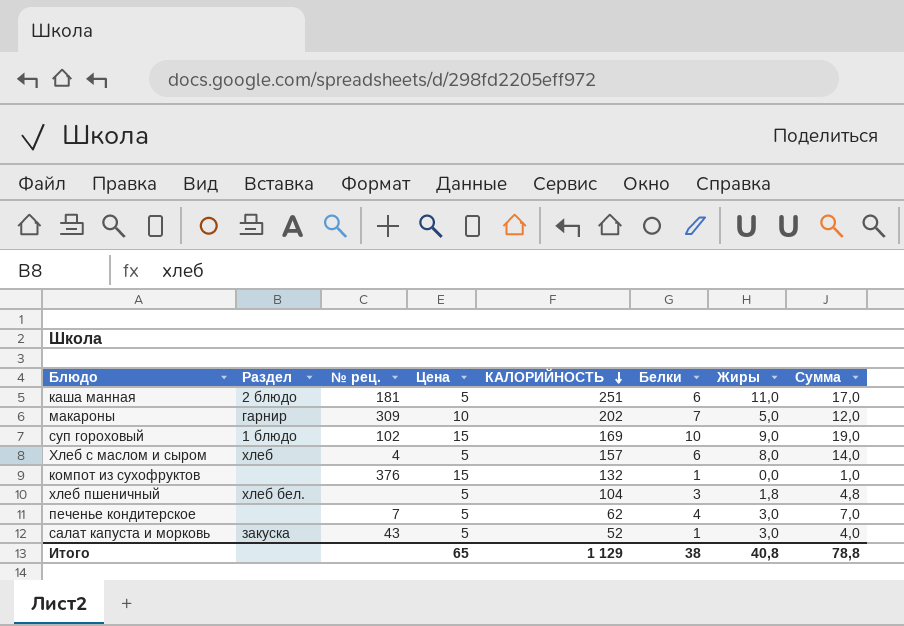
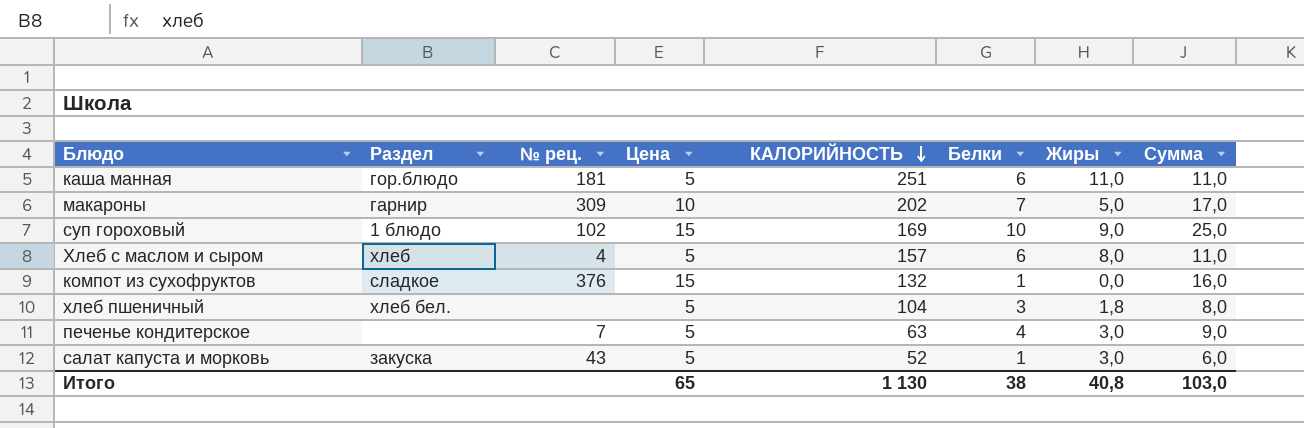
column Сумма | formula: [Белки] + [Жиры] -> [Цена] + [Белки]
каша манная | Раздел: 2 блюдо -> гор.блюдо
компот из сухофруктов | Раздел: none -> сладкое
печенье кондитерское | КАЛОРИЙНОСТЬ: 62 -> 63
Итого | КАЛОРИЙНОСТЬ: 1 129 -> 1 130
Итого | Сумма: 78,8 -> 103,0

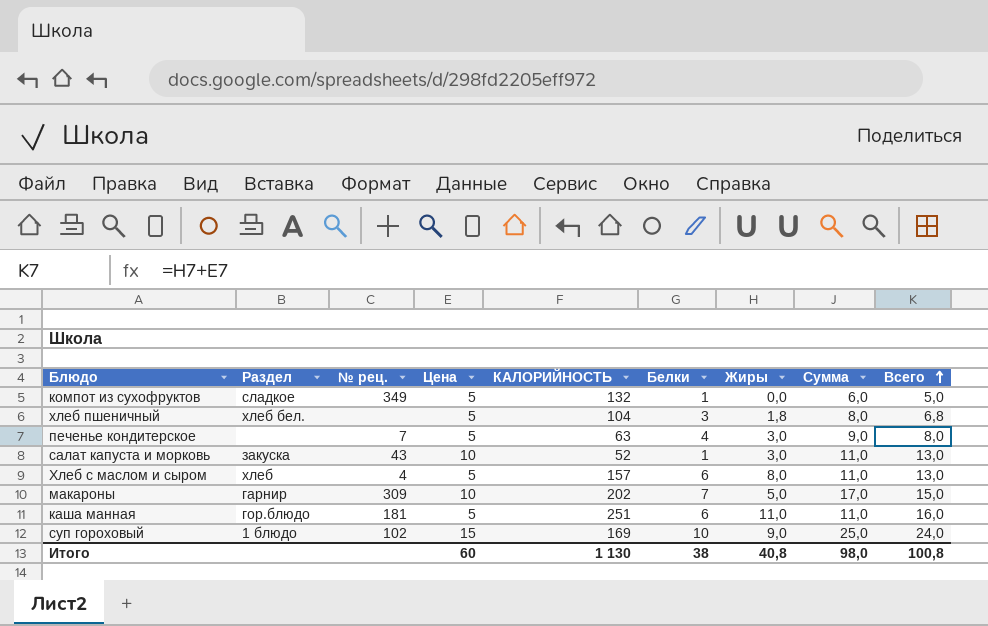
row order: КАЛОРИЙНОСТЬ descending -> Всего ascending
column Всего | formula: none -> [Цена] + [Жиры]
компот из сухофруктов | № рец.: 376 -> 349
компот из сухофруктов | Цена: 15 -> 5
компот из сухофруктов | Сумма: 16,0 -> 6,0
салат капуста и морковь | Цена: 5 -> 10
салат капуста и морковь | Сумма: 6,0 -> 11,0
Итого | Цена: 65 -> 60
Итого | Сумма: 103,0 -> 98,0

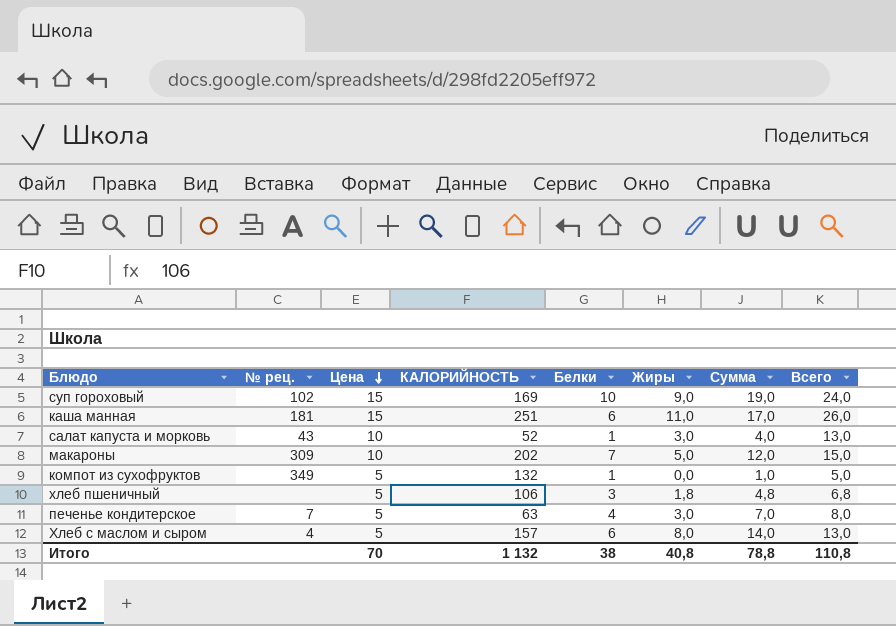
row order: Всего ascending -> Цена descending
column Раздел | position: 2 -> none
column Сумма | formula: [Цена] + [Белки] -> [Белки] + [Жиры]
каша манная | Цена: 5 -> 15
каша манная | Всего: 16,0 -> 26,0
хлеб пшеничный | КАЛОРИЙНОСТЬ: 104 -> 106
Итого | Цена: 60 -> 70
Итого | КАЛОРИЙНОСТЬ: 1 130 -> 1 132
Итого | Сумма: 98,0 -> 78,8
Итого | Всего: 100,8 -> 110,8

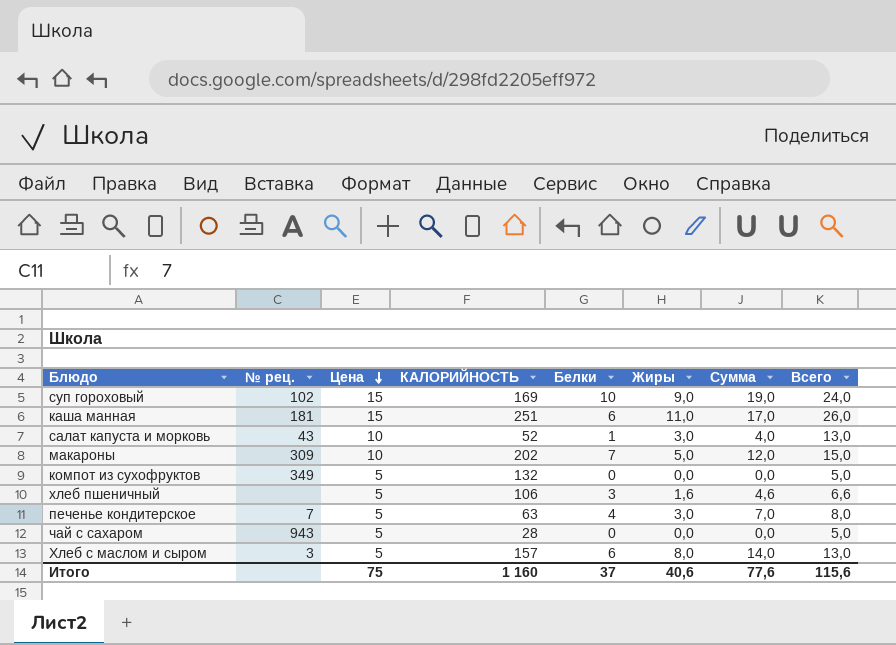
компот из сухофруктов | Белки: 1 -> 0
компот из сухофруктов | Сумма: 1,0 -> 0,0
хлеб пшеничный | Жиры: 1,8 -> 1,6
хлеб пшеничный | Сумма: 4,8 -> 4,6
хлеб пшеничный | Всего: 6,8 -> 6,6
row чай с сахаром: none -> 943 | 5 | 28 | 0 | 0,0 | 0,0 | 5,0
Хлеб с маслом и сыром | № рец.: 4 -> 3
Итого | Цена: 70 -> 75
Итого | КАЛОРИЙНОСТЬ: 1 132 -> 1 160
Итого | Белки: 38 -> 37
Итого | Жиры: 40,8 -> 40,6
Итого | Сумма: 78,8 -> 77,6
Итого | Всего: 110,8 -> 115,6

